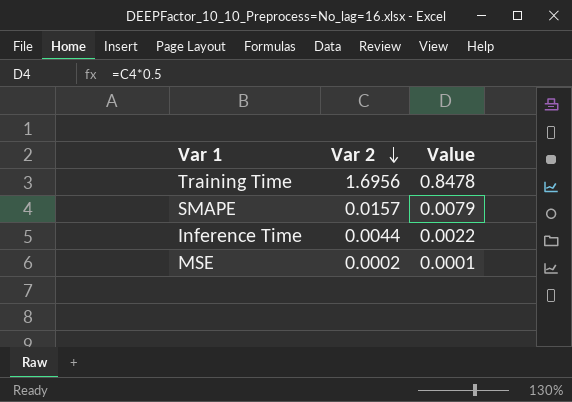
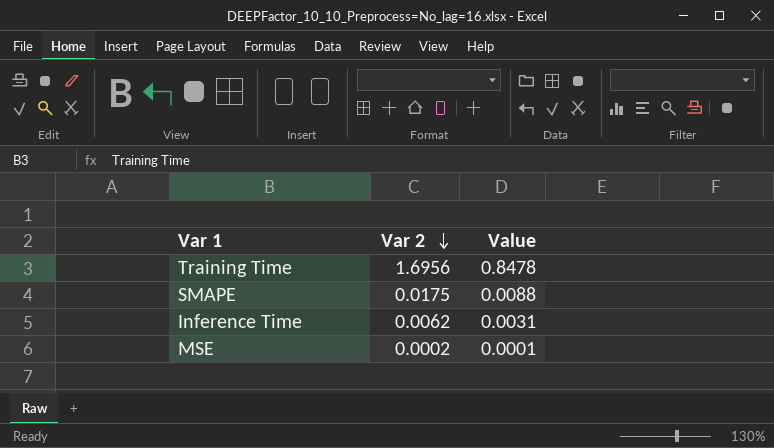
SMAPE | Var 2: 0.0157 -> 0.0175
SMAPE | Value: 0.0079 -> 0.0088
Inference Time | Var 2: 0.0044 -> 0.0062
Inference Time | Value: 0.0022 -> 0.0031

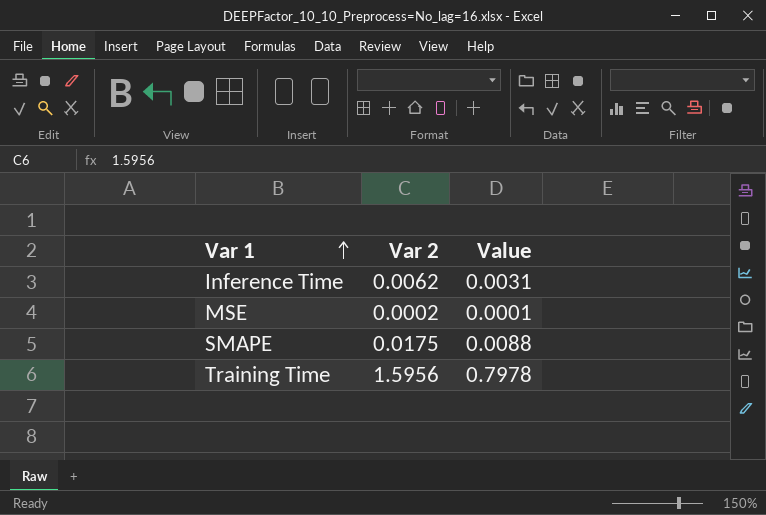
row order: Var 2 descending -> Var 1 ascending
Training Time | Var 2: 1.6956 -> 1.5956
Training Time | Value: 0.8478 -> 0.7978

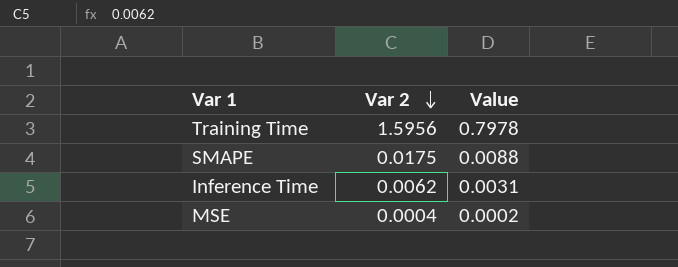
row order: Var 1 ascending -> Var 2 descending
MSE | Var 2: 0.0002 -> 0.0004
MSE | Value: 0.0001 -> 0.0002

